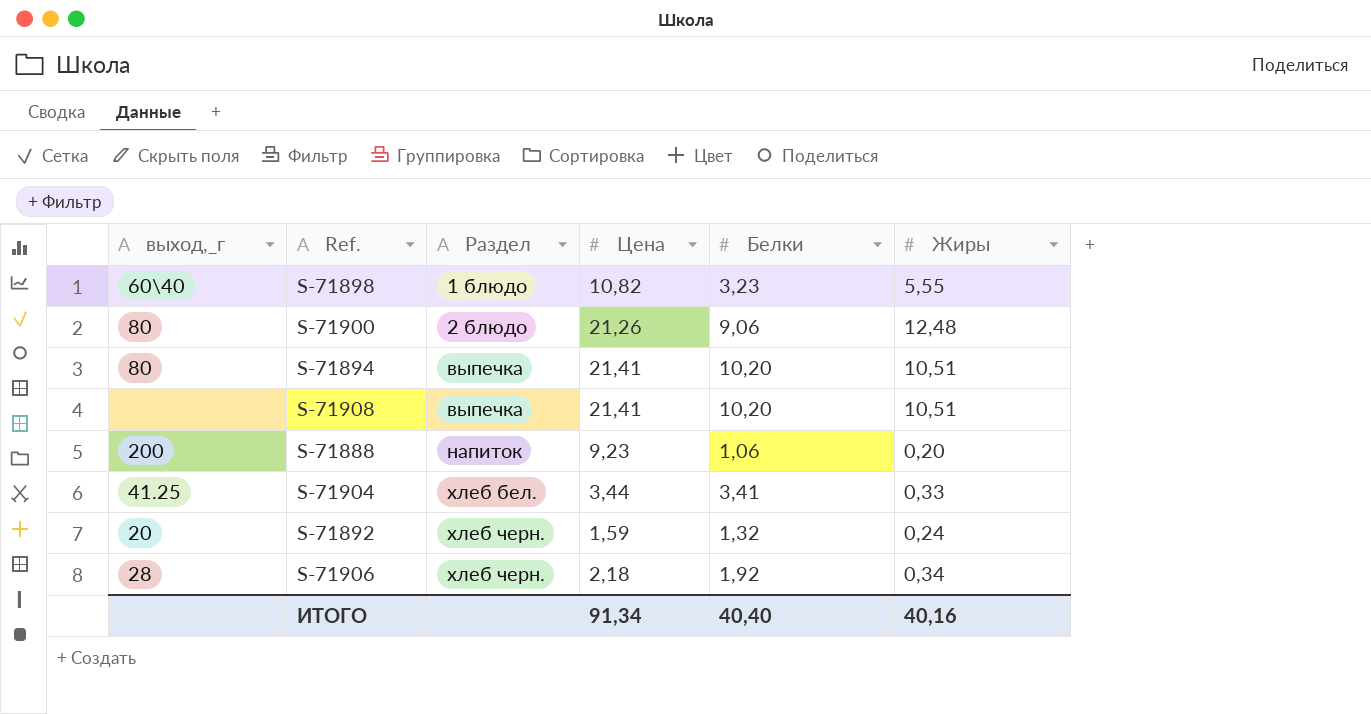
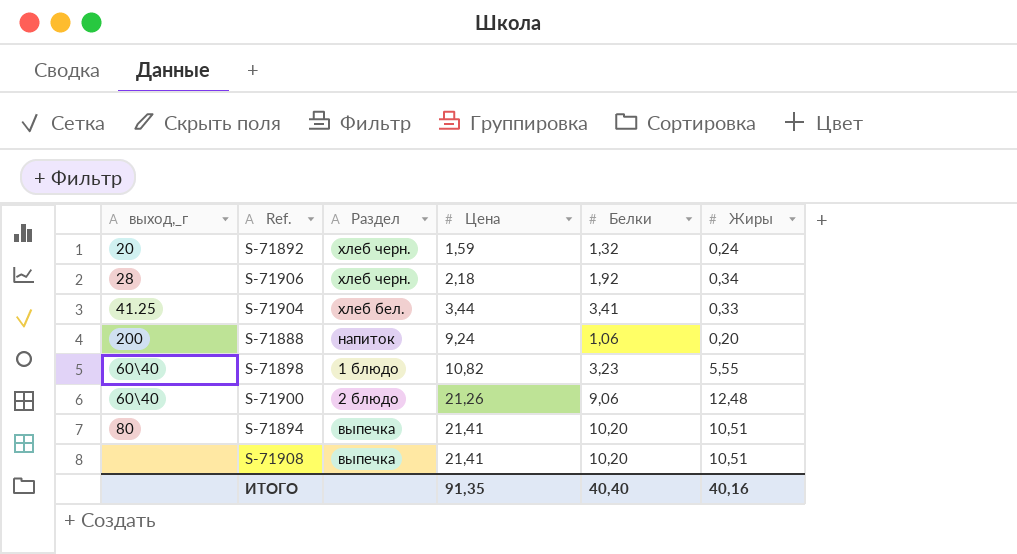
row order: Раздел ascending -> Цена ascending
S-71888 | Цена: 9,23 -> 9,24
S-71900 | выход,_г: 80 -> 60\40
ИТОГО | Цена: 91,34 -> 91,35

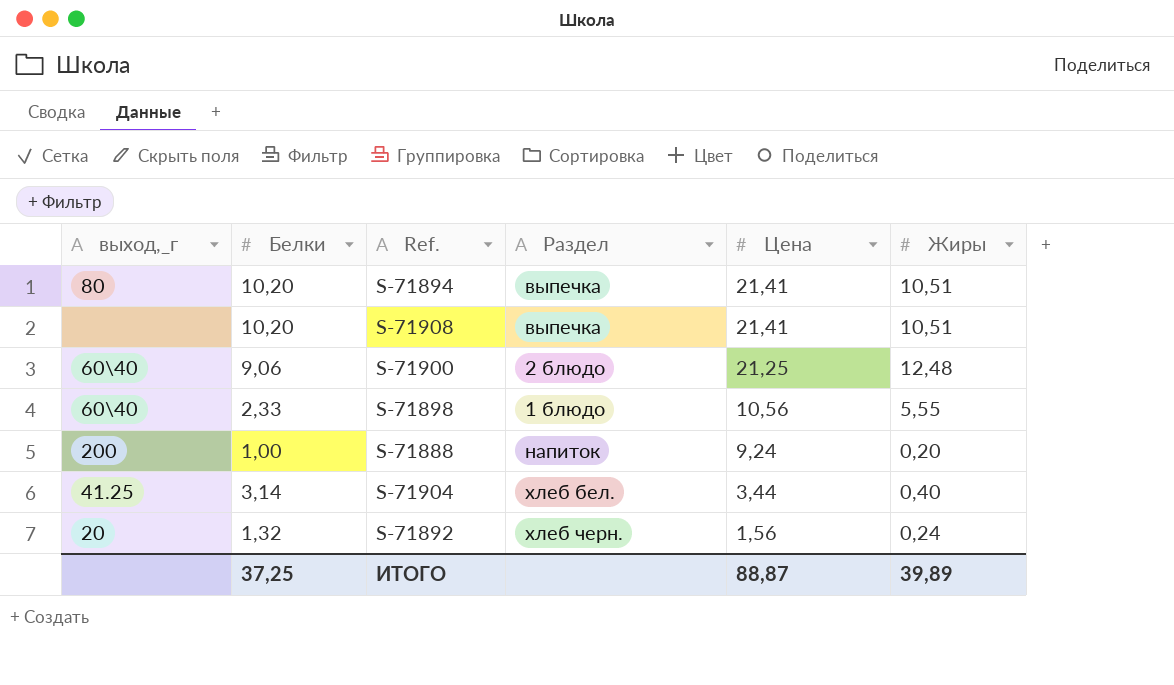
row order: Цена ascending -> Цена descending
column Белки | position: 5 -> 2
row S-71906: 28 | хлеб черн. | 2,18 | 1,92 | 0,34 -> none
S-71900 | Цена: 21,26 -> 21,25
S-71898 | Белки: 3,23 -> 2,33
S-71898 | Цена: 10,82 -> 10,56
S-71888 | Белки: 1,06 -> 1,00
S-71904 | Белки: 3,41 -> 3,14
S-71904 | Жиры: 0,33 -> 0,40
S-71892 | Цена: 1,59 -> 1,56
ИТОГО | Белки: 40,40 -> 37,25
ИТОГО | Цена: 91,35 -> 88,87
ИТОГО | Жиры: 40,16 -> 39,89

